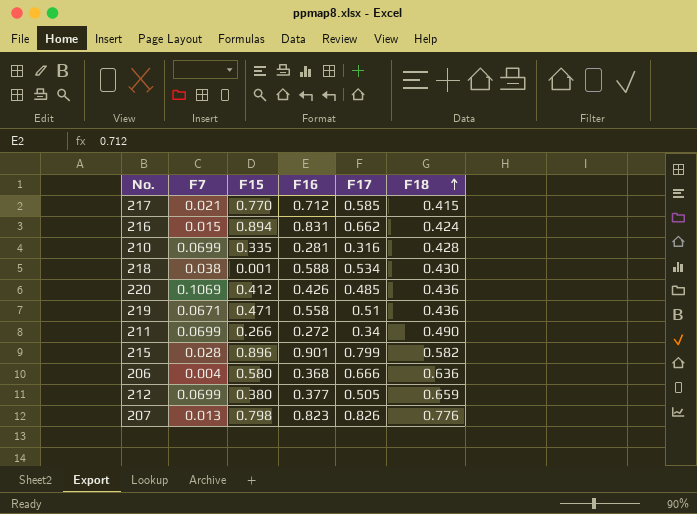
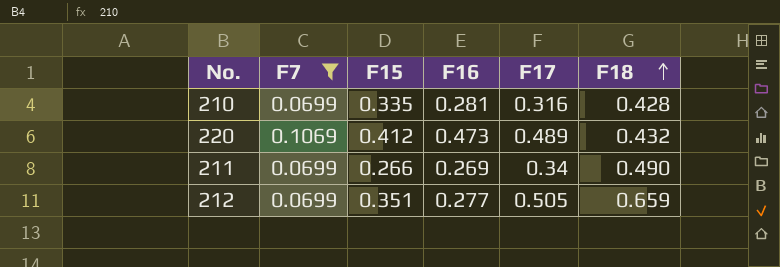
filter: none -> F7 >= 0.0699
220 | F16: 0.426 -> 0.473
220 | F17: 0.485 -> 0.489
220 | F18: 0.436 -> 0.432
211 | F16: 0.272 -> 0.269
212 | F15: 0.380 -> 0.351
212 | F16: 0.377 -> 0.277

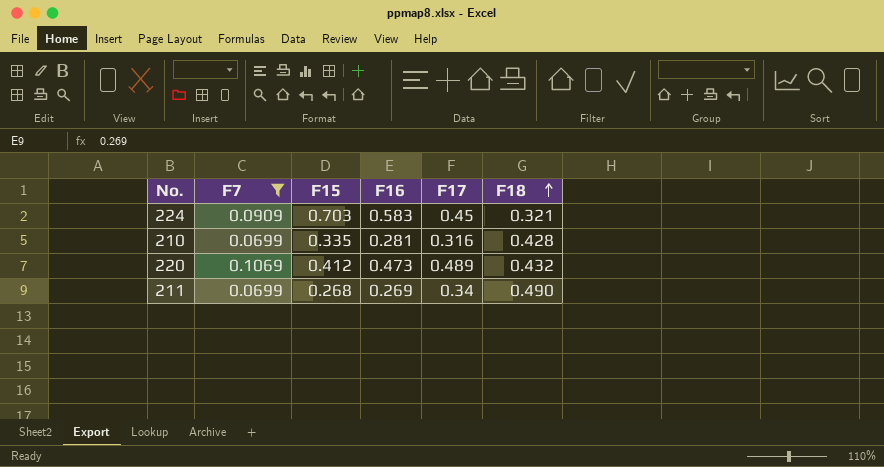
row 212: 0.0699 | 0.351 | 0.277 | 0.505 | 0.659 -> none
row 224: none -> 0.0909 | 0.703 | 0.583 | 0.45 | 0.321
211 | F15: 0.266 -> 0.268

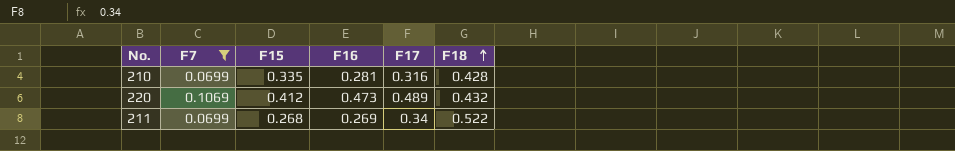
row 224: 0.0909 | 0.703 | 0.583 | 0.45 | 0.321 -> none
211 | F18: 0.490 -> 0.522

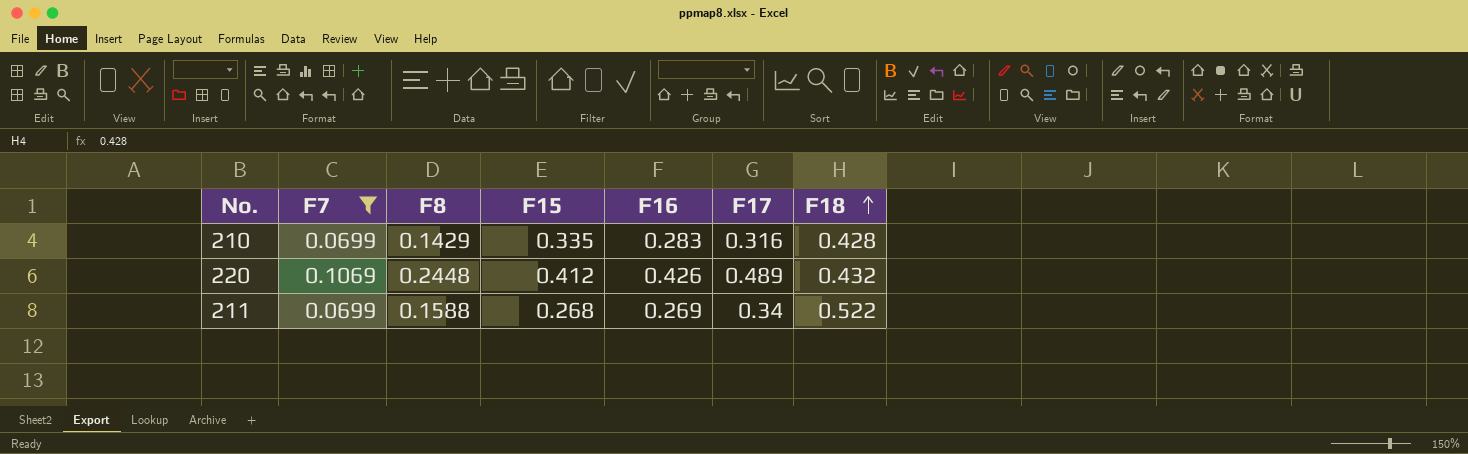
column F8 | position: none -> 3
210 | F16: 0.281 -> 0.283
220 | F16: 0.473 -> 0.426

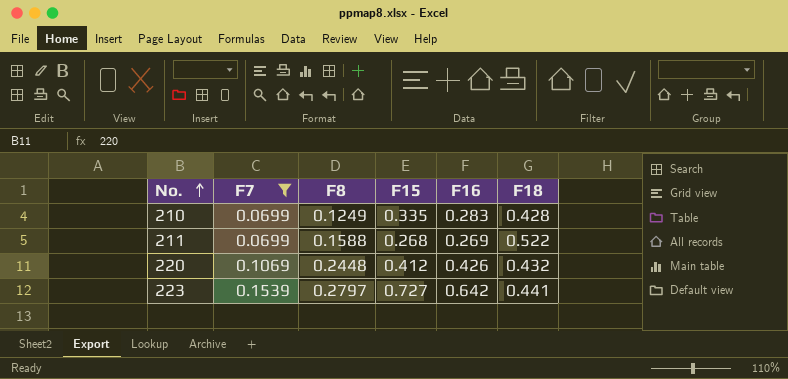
row order: F18 ascending -> No. ascending
column F17 | position: 6 -> none
210 | F8: 0.1429 -> 0.1249
row 223: none -> 0.1539 | 0.2797 | 0.727 | 0.642 | 0.441

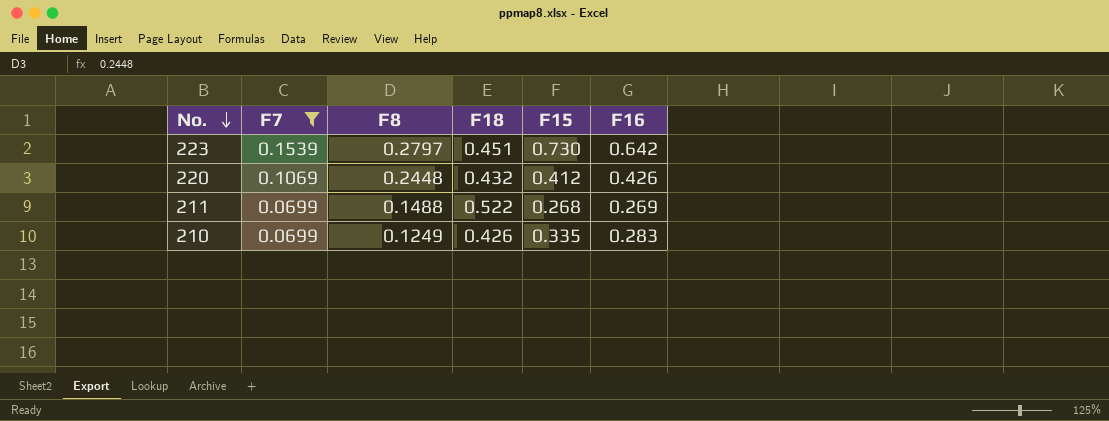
row order: No. ascending -> No. descending
column F18 | position: 6 -> 4
223 | F18: 0.441 -> 0.451
223 | F15: 0.727 -> 0.730
211 | F8: 0.1588 -> 0.1488
210 | F18: 0.428 -> 0.426

